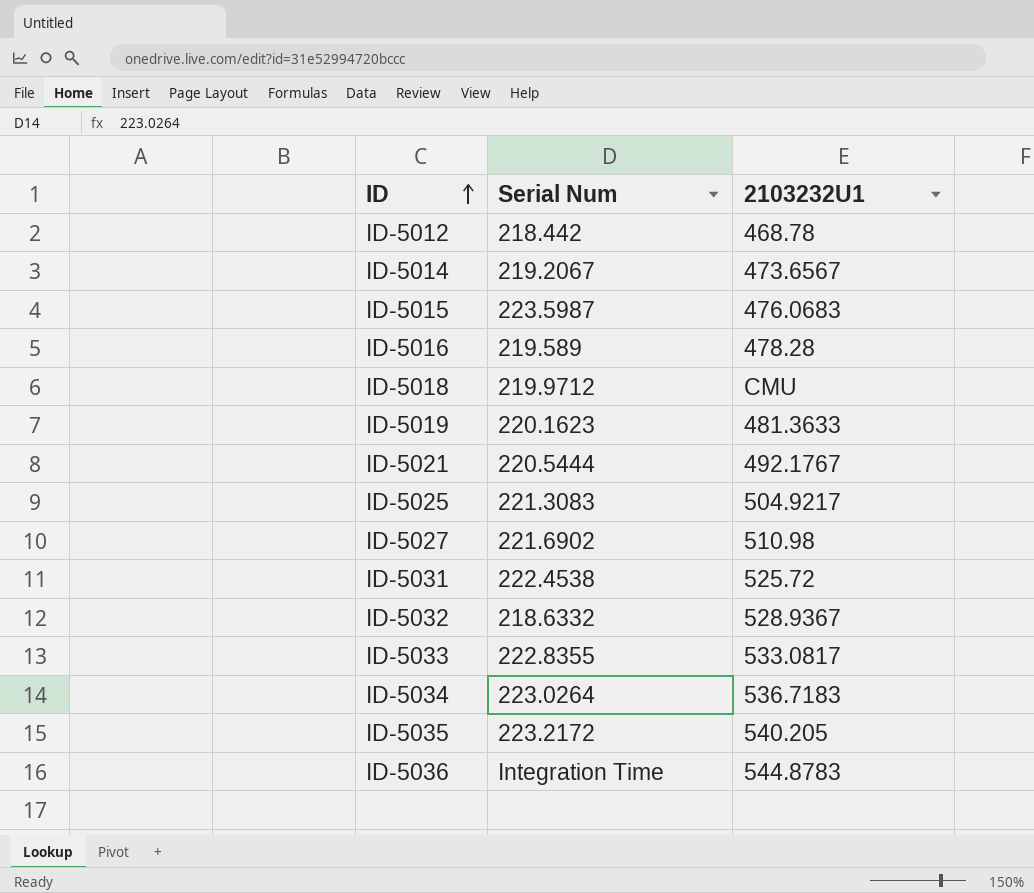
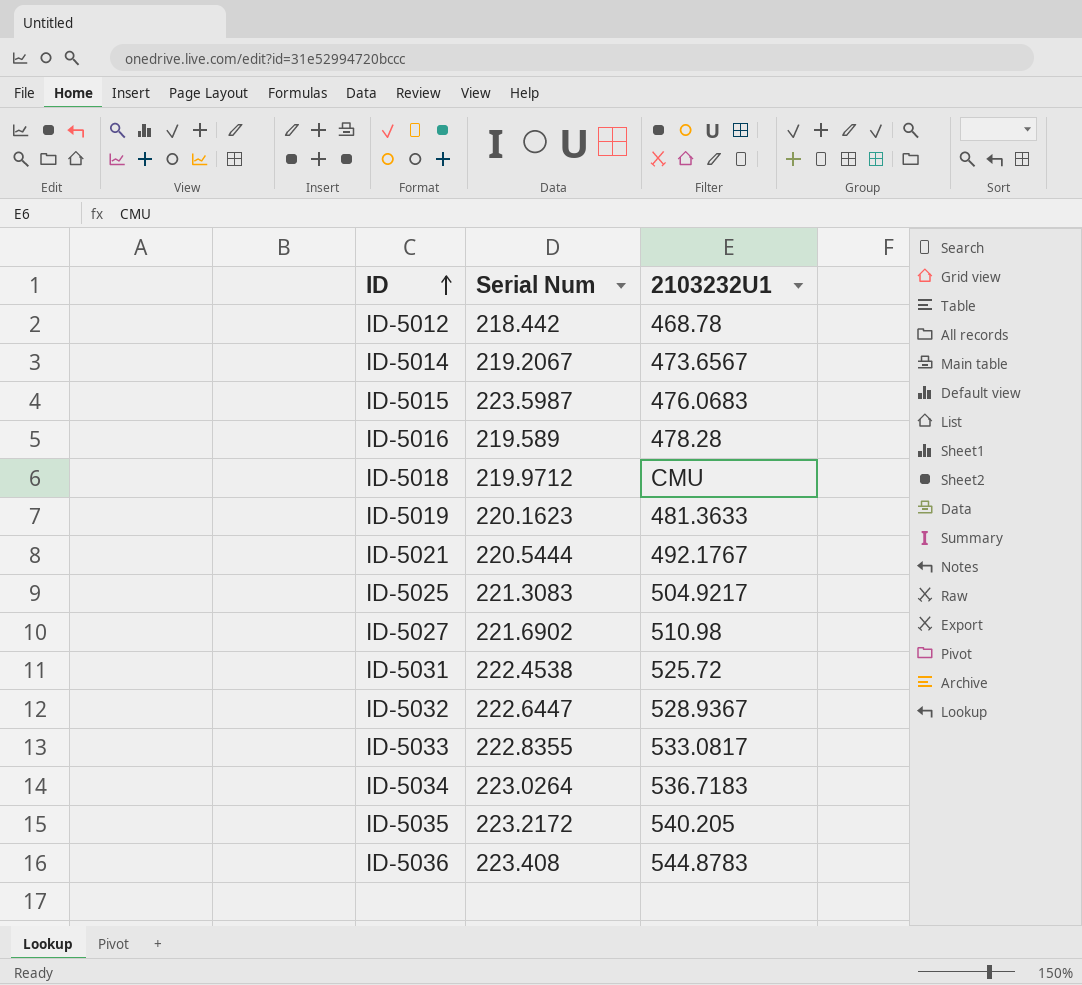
ID-5032 | Serial Num: 218.6332 -> 222.6447
ID-5036 | Serial Num: Integration Time -> 223.408

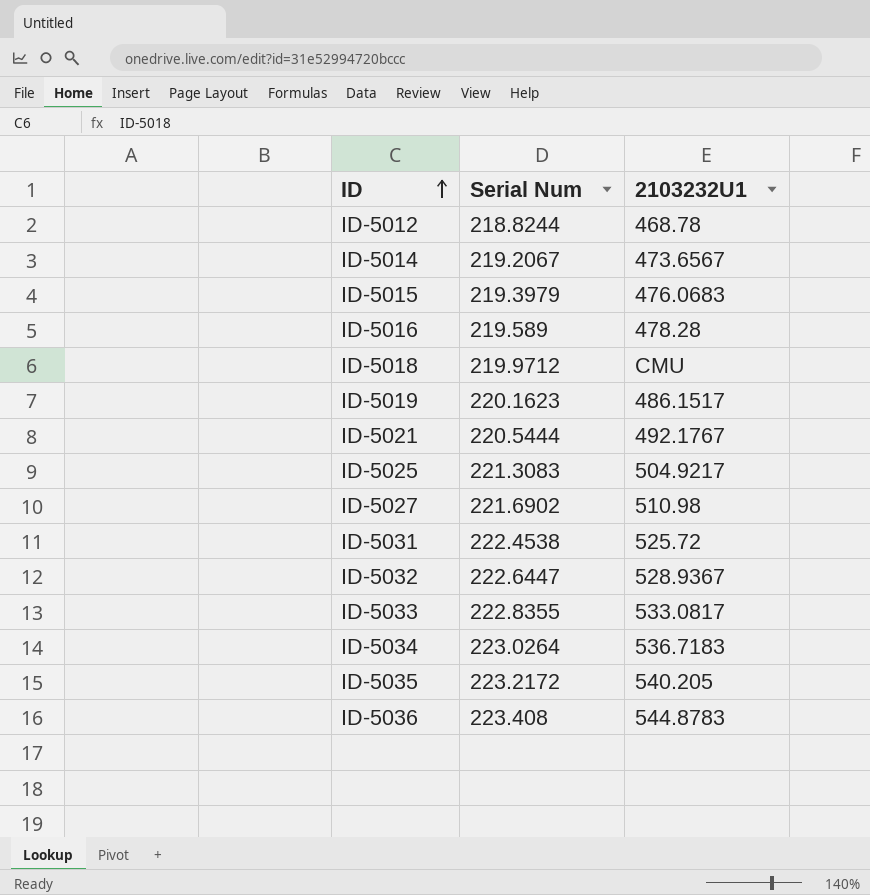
ID-5012 | Serial Num: 218.442 -> 218.8244
ID-5015 | Serial Num: 223.5987 -> 219.3979
ID-5019 | 2103232U1: 481.3633 -> 486.1517

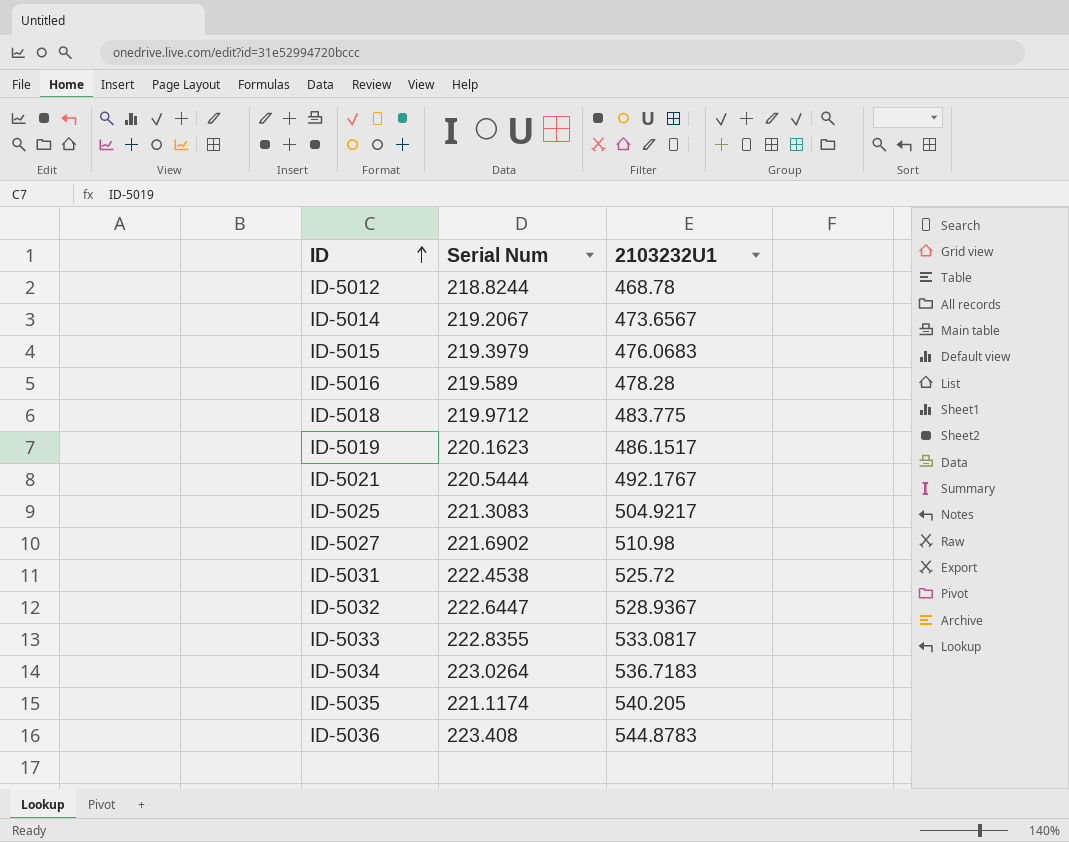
ID-5018 | 2103232U1: CMU -> 483.775
ID-5035 | Serial Num: 223.2172 -> 221.1174

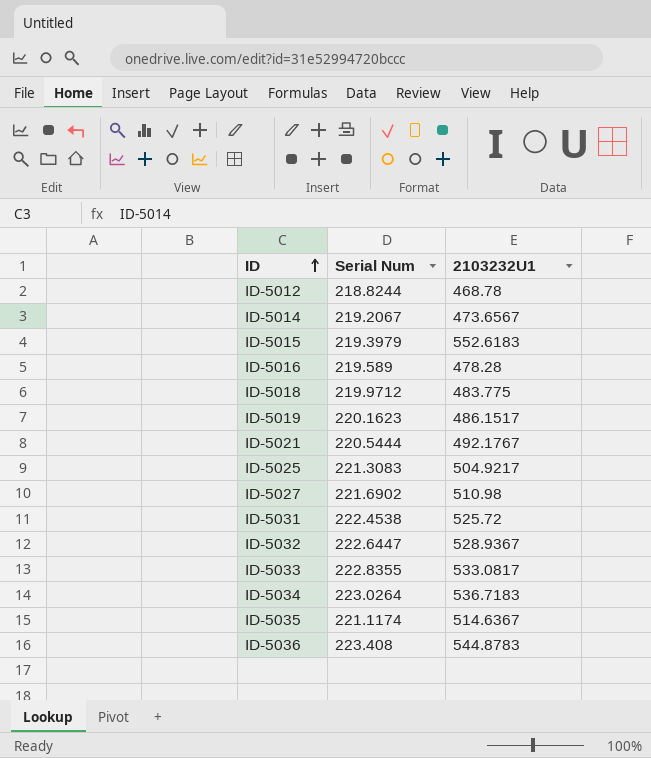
ID-5015 | 2103232U1: 476.0683 -> 552.6183
ID-5035 | 2103232U1: 540.205 -> 514.6367

